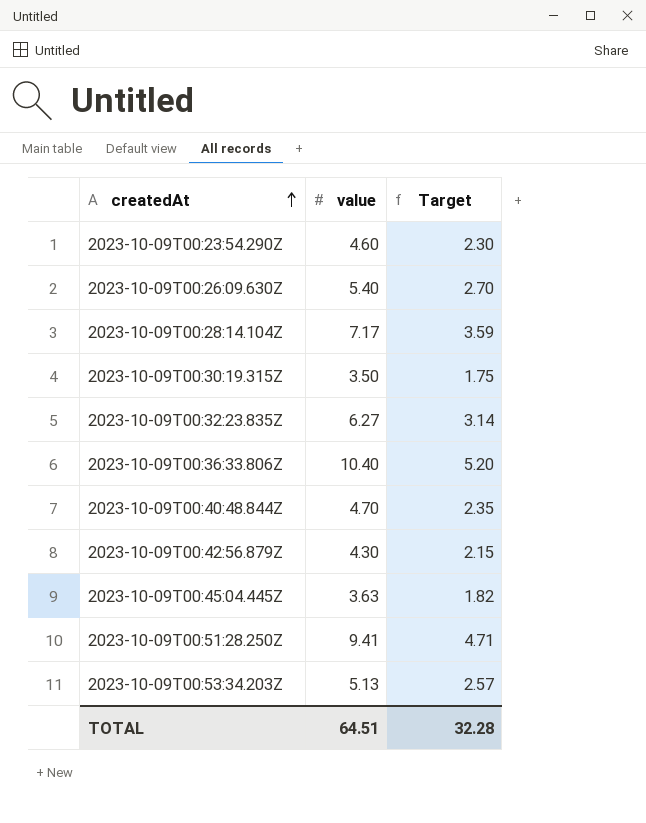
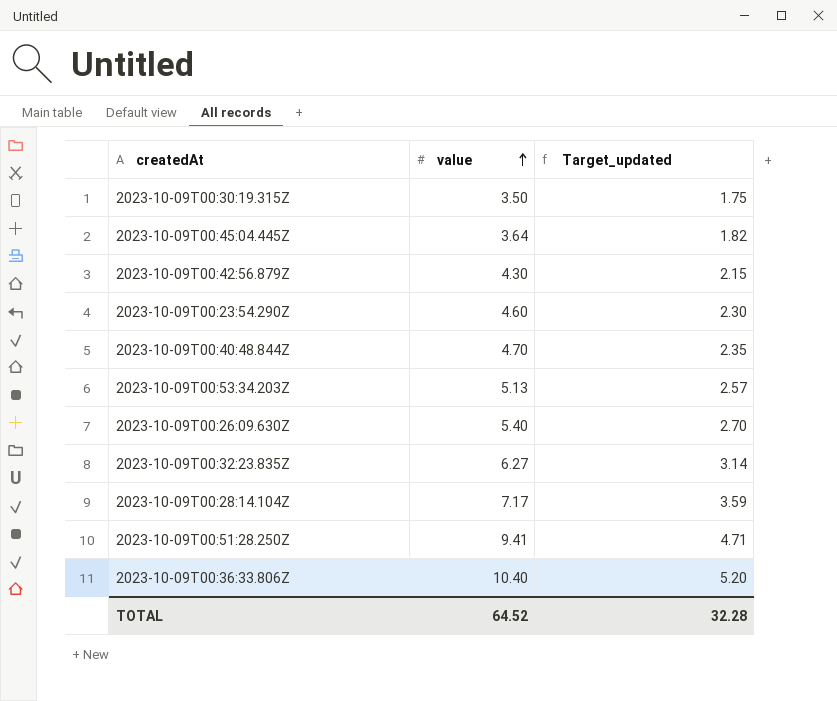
row order: createdAt ascending -> value ascending
column name: Target -> Target_updated
2023-10-09T00:45:04.445Z | value: 3.63 -> 3.64
TOTAL | value: 64.51 -> 64.52

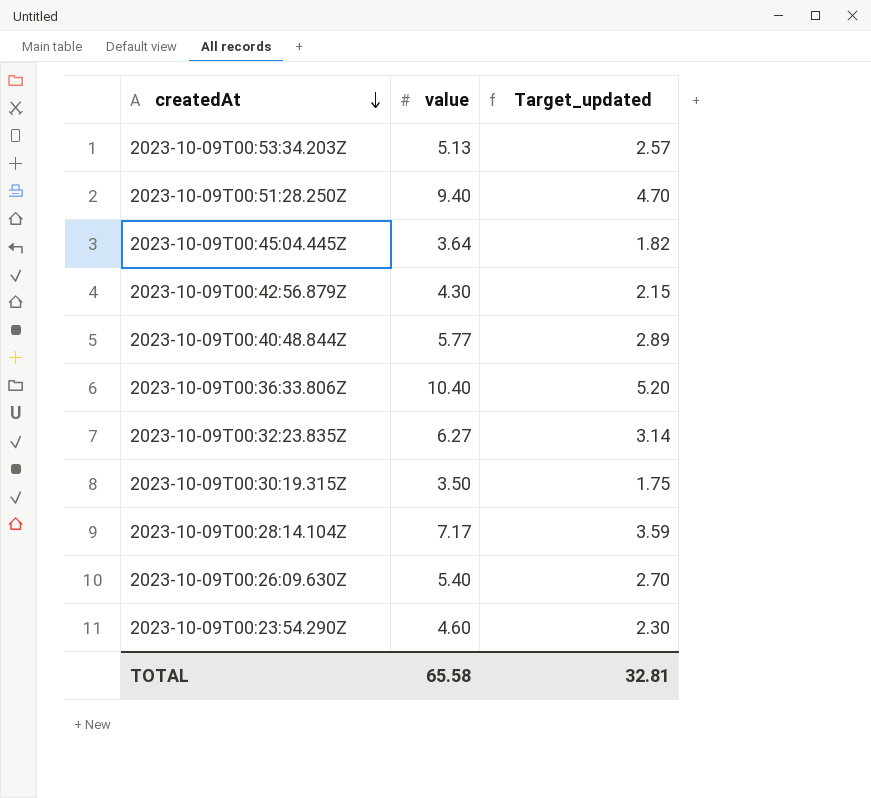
row order: value ascending -> createdAt descending
2023-10-09T00:51:28.250Z | value: 9.41 -> 9.40
2023-10-09T00:51:28.250Z | Target_updated: 4.71 -> 4.70
2023-10-09T00:40:48.844Z | value: 4.70 -> 5.77
2023-10-09T00:40:48.844Z | Target_updated: 2.35 -> 2.89
TOTAL | value: 64.52 -> 65.58
TOTAL | Target_updated: 32.28 -> 32.81

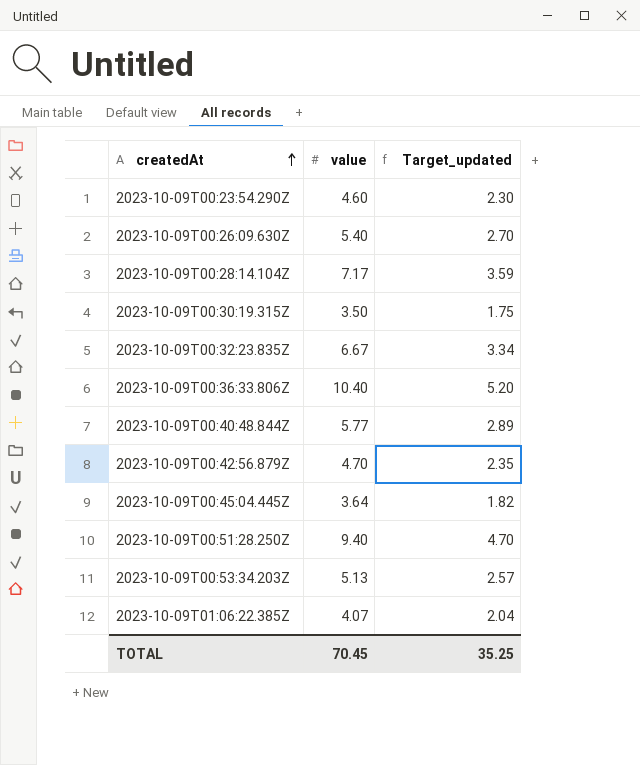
row order: createdAt descending -> createdAt ascending
2023-10-09T00:32:23.835Z | value: 6.27 -> 6.67
2023-10-09T00:32:23.835Z | Target_updated: 3.14 -> 3.34
2023-10-09T00:42:56.879Z | value: 4.30 -> 4.70
2023-10-09T00:42:56.879Z | Target_updated: 2.15 -> 2.35
row 2023-10-09T01:06:22.385Z: none -> 4.07 | 2.04
TOTAL | value: 65.58 -> 70.45
TOTAL | Target_updated: 32.81 -> 35.25

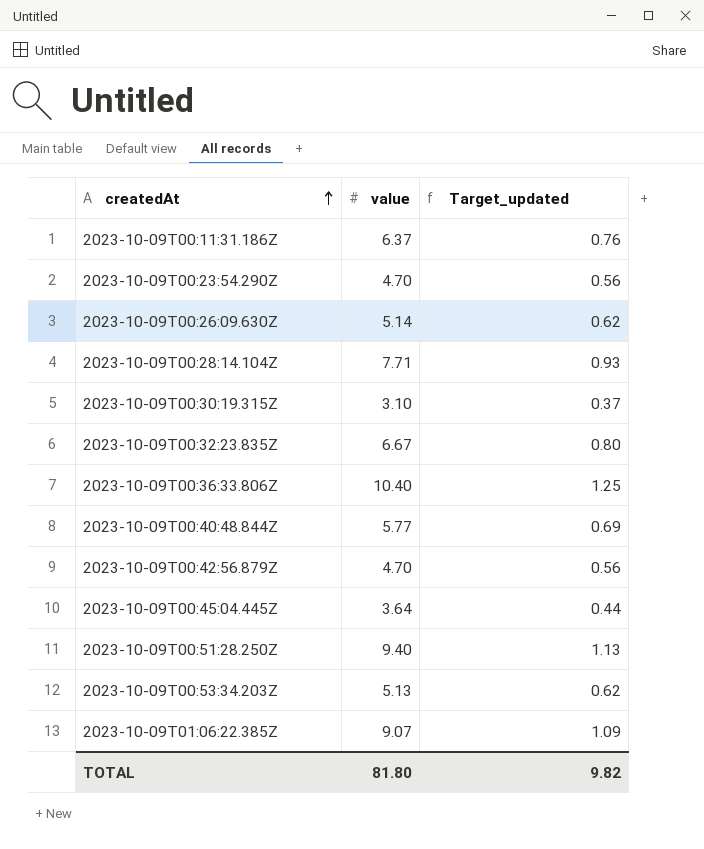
column Target_updated | formula: [value] * 0.5 -> [value] * 0.12
row 2023-10-09T00:11:31.186Z: none -> 6.37 | 0.76
2023-10-09T00:23:54.290Z | value: 4.60 -> 4.70
2023-10-09T00:26:09.630Z | value: 5.40 -> 5.14
2023-10-09T00:28:14.104Z | value: 7.17 -> 7.71
2023-10-09T00:30:19.315Z | value: 3.50 -> 3.10
2023-10-09T01:06:22.385Z | value: 4.07 -> 9.07
TOTAL | value: 70.45 -> 81.80
TOTAL | Target_updated: 35.25 -> 9.82

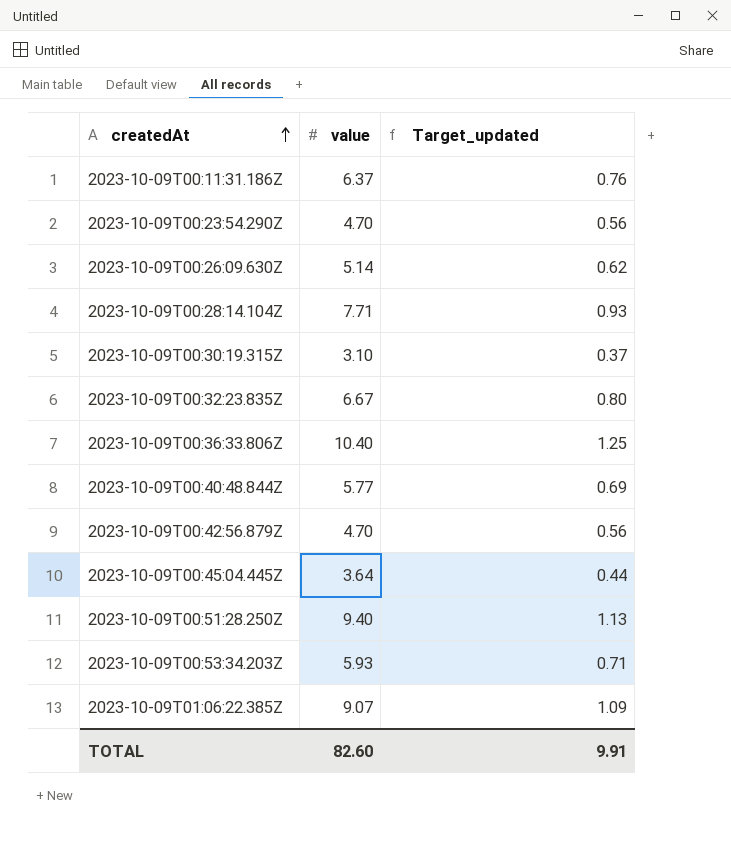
2023-10-09T00:53:34.203Z | value: 5.13 -> 5.93
2023-10-09T00:53:34.203Z | Target_updated: 0.62 -> 0.71
TOTAL | value: 81.80 -> 82.60
TOTAL | Target_updated: 9.82 -> 9.91

